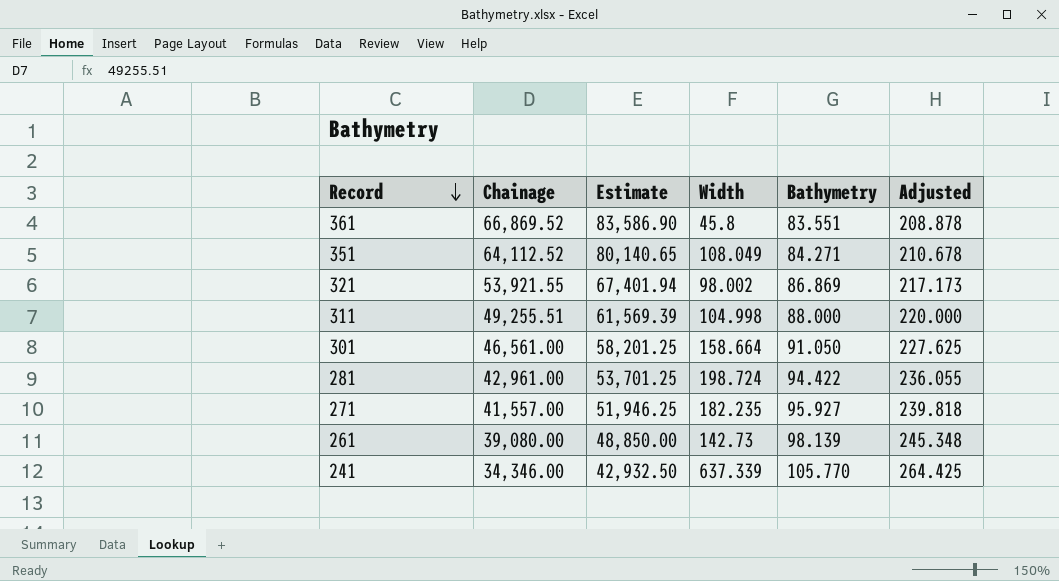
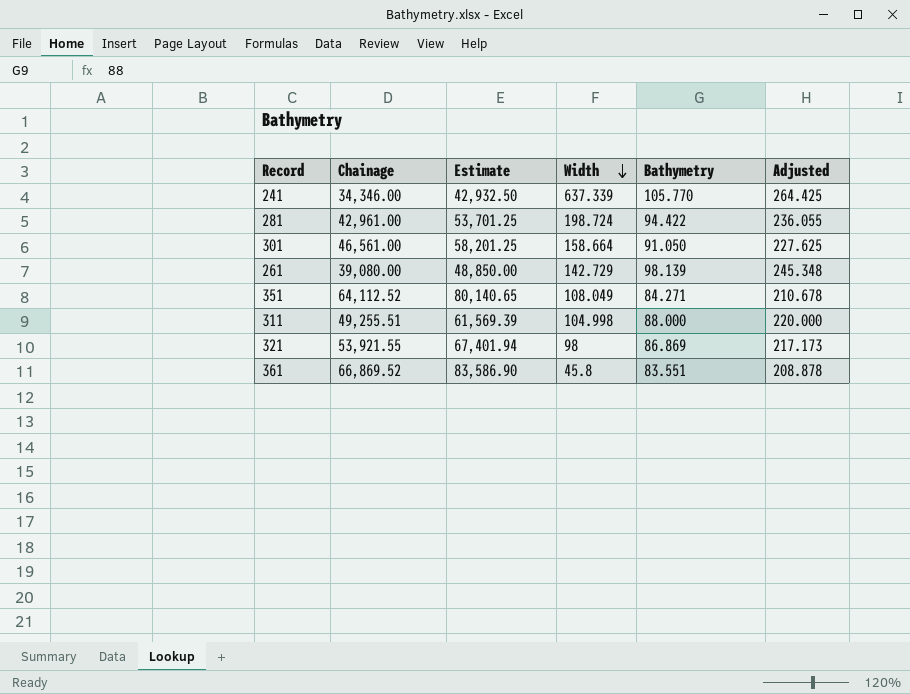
row order: Record descending -> Width descending
row 271: 41,557.00 | 51,946.25 | 182.235 | 95.927 | 239.818 -> none
261 | Width: 142.73 -> 142.729
321 | Width: 98.002 -> 98

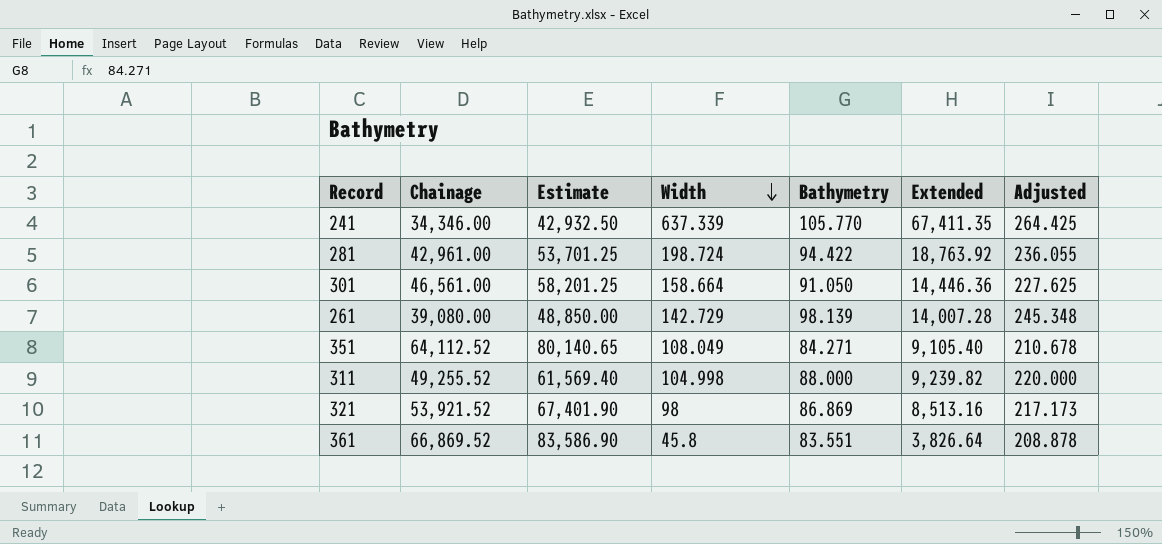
column Extended | formula: none -> [Width] * [Bathymetry]
311 | Chainage: 49,255.51 -> 49,255.52
311 | Estimate: 61,569.39 -> 61,569.40
321 | Chainage: 53,921.55 -> 53,921.52
321 | Estimate: 67,401.94 -> 67,401.90

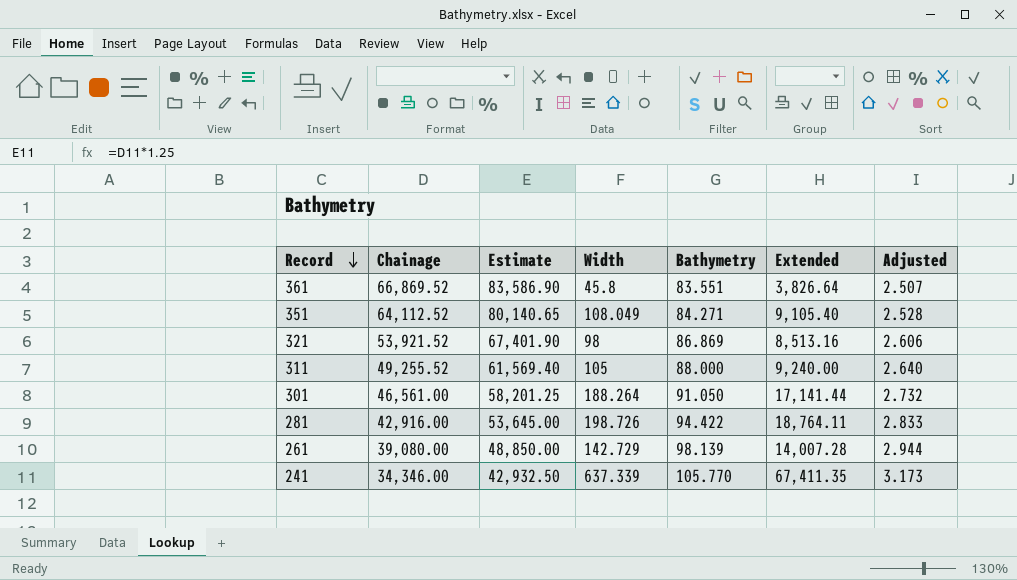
row order: Width descending -> Record descending
column Adjusted | formula: [Bathymetry] * 2.5 -> [Bathymetry] * 0.03
311 | Width: 104.998 -> 105
311 | Extended: 9,239.82 -> 9,240.00
301 | Width: 158.664 -> 188.264
301 | Extended: 14,446.36 -> 17,141.44
281 | Chainage: 42,961.00 -> 42,916.00
281 | Estimate: 53,701.25 -> 53,645.00
281 | Width: 198.724 -> 198.726
281 | Extended: 18,763.92 -> 18,764.11

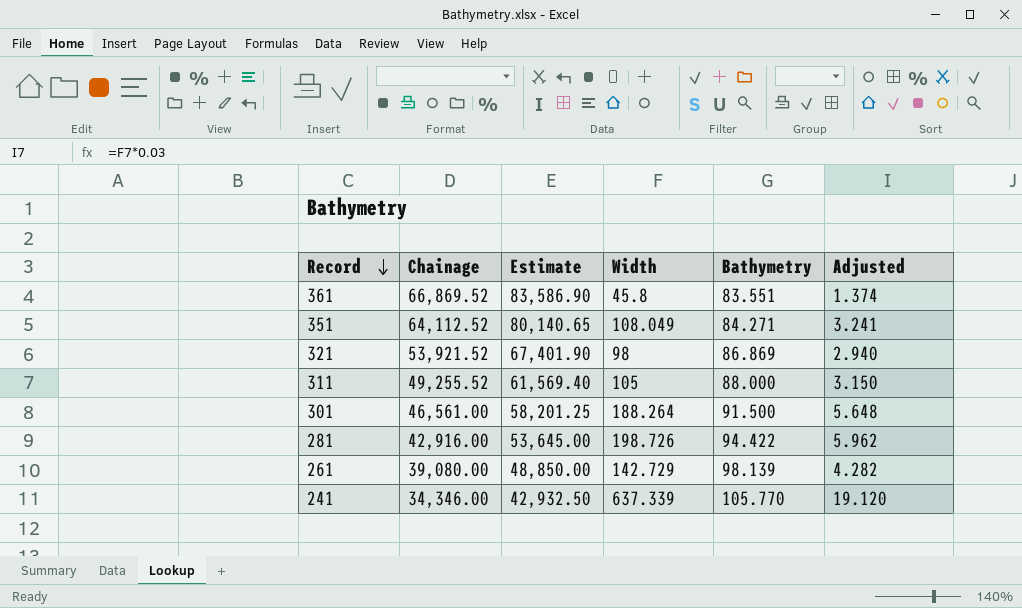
column Extended | formula: [Width] * [Bathymetry] -> none
column Adjusted | formula: [Bathymetry] * 0.03 -> [Width] * 0.03
301 | Bathymetry: 91.050 -> 91.500

